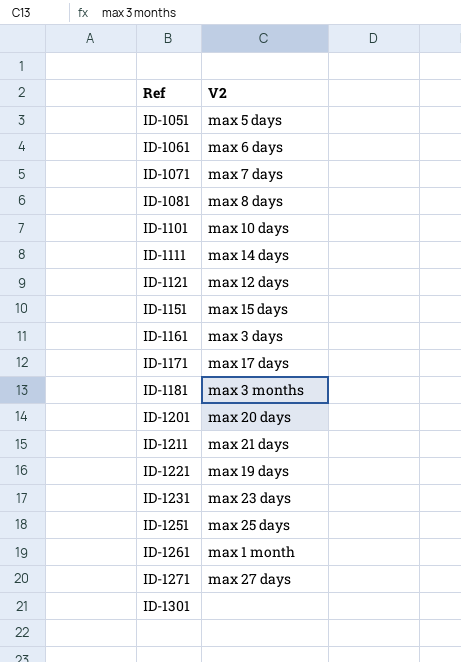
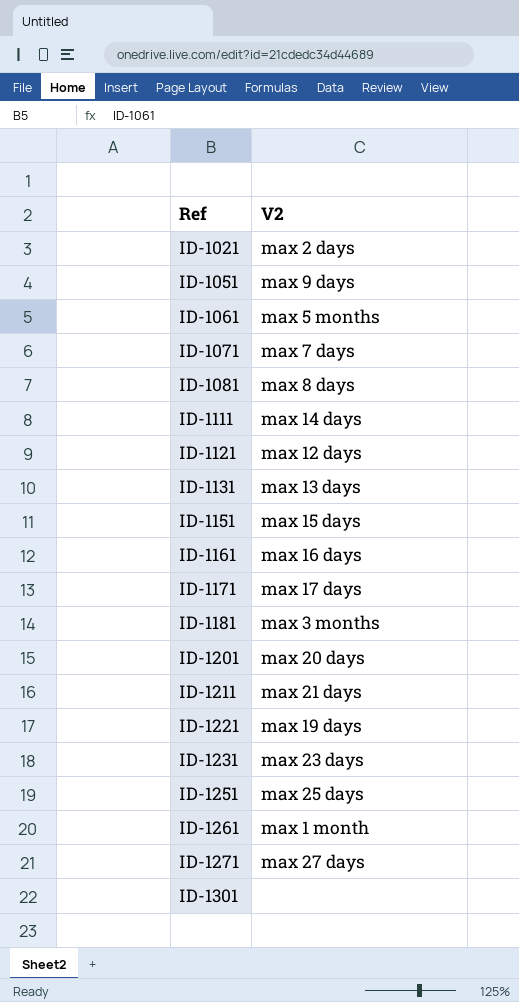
row ID-1101: max 10 days -> none
row ID-1021: none -> max 2 days
ID-1051 | V2: max 5 days -> max 9 days
ID-1061 | V2: max 6 days -> max 5 months
row ID-1131: none -> max 13 days
ID-1161 | V2: max 3 days -> max 16 days

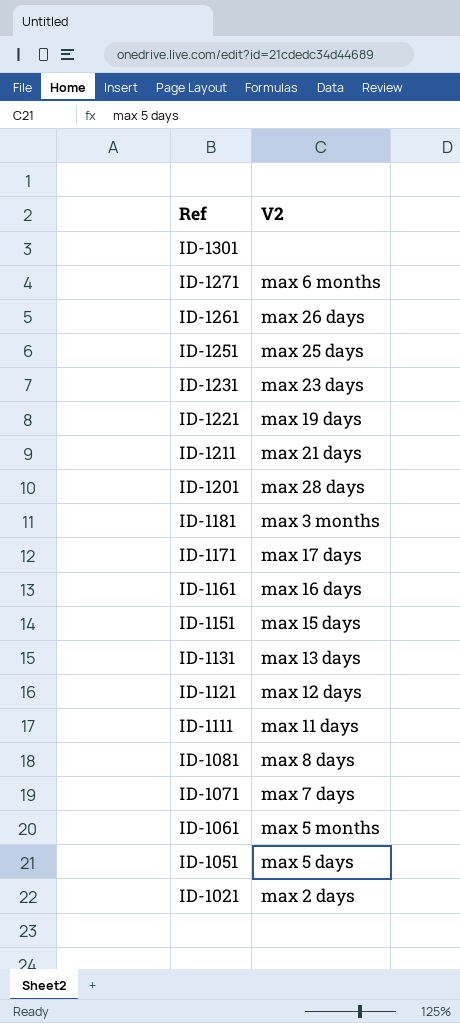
row order: Ref ascending -> Ref descending
ID-1271 | V2: max 27 days -> max 6 months
ID-1261 | V2: max 1 month -> max 26 days
ID-1201 | V2: max 20 days -> max 28 days
ID-1111 | V2: max 14 days -> max 11 days
ID-1051 | V2: max 9 days -> max 5 days

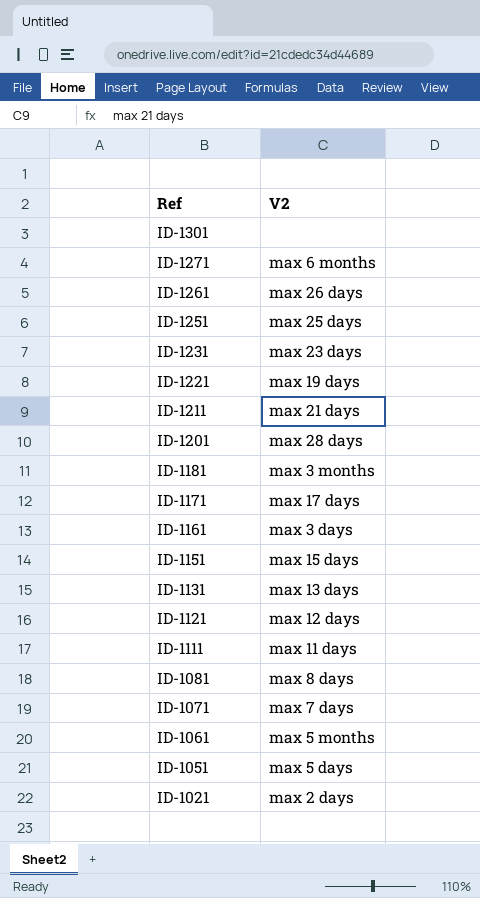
ID-1161 | V2: max 16 days -> max 3 days

